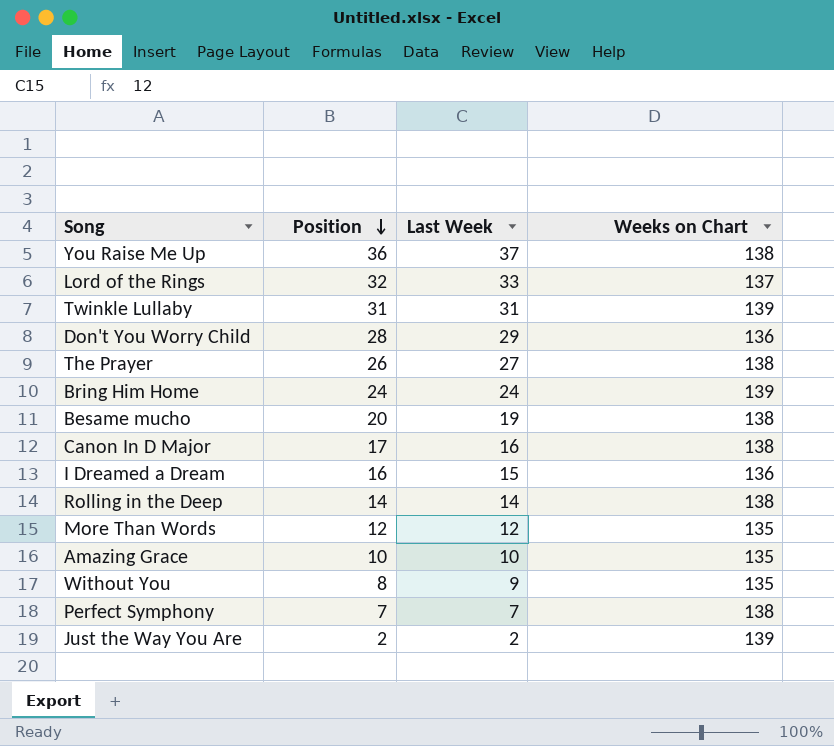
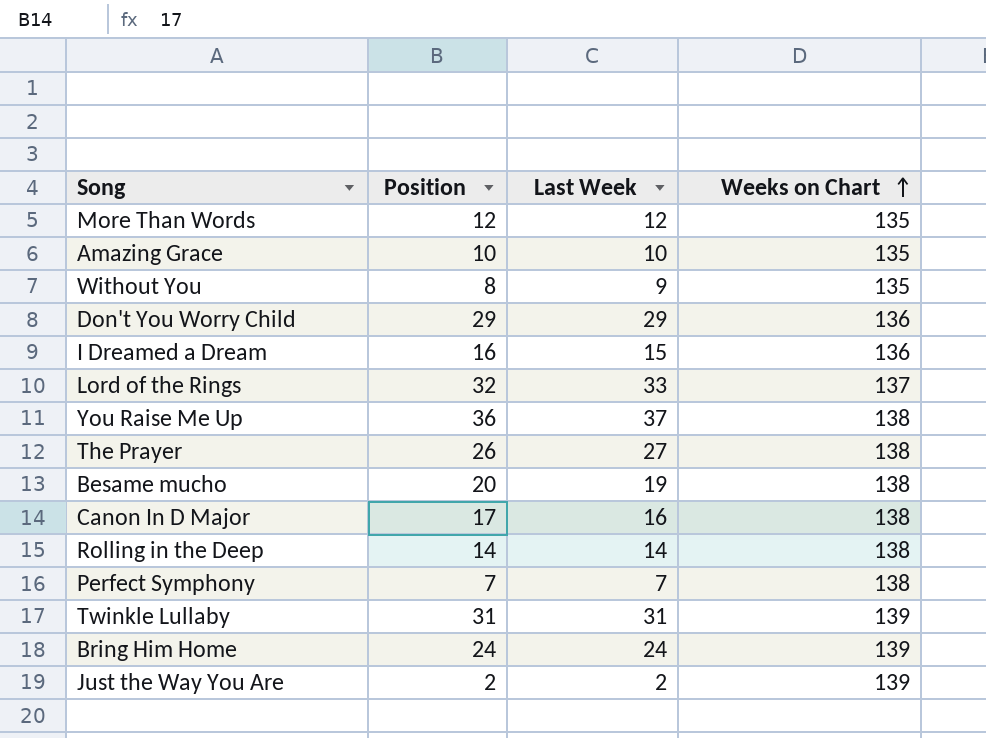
row order: Position descending -> Weeks on Chart ascending
Don't You Worry Child | Position: 28 -> 29

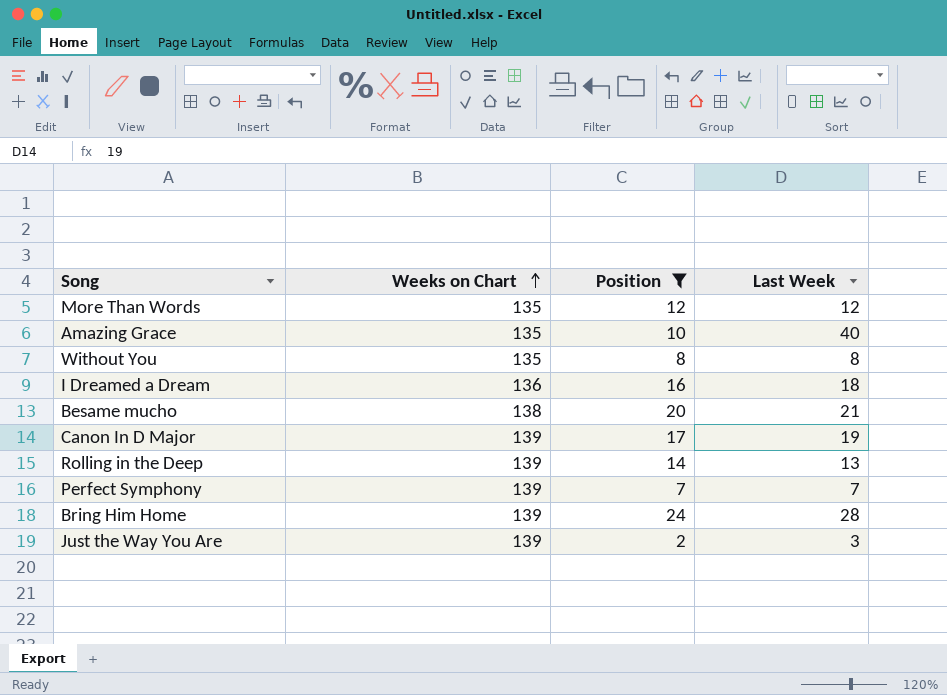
filter: none -> Position <= 24
column Weeks on Chart | position: 4 -> 2
Amazing Grace | Last Week: 10 -> 40
Without You | Last Week: 9 -> 8
I Dreamed a Dream | Last Week: 15 -> 18
Besame mucho | Last Week: 19 -> 21
Canon In D Major | Weeks on Chart: 138 -> 139
Canon In D Major | Last Week: 16 -> 19
Rolling in the Deep | Weeks on Chart: 138 -> 139
Rolling in the Deep | Last Week: 14 -> 13
Perfect Symphony | Weeks on Chart: 138 -> 139
Bring Him Home | Last Week: 24 -> 28
Just the Way You Are | Last Week: 2 -> 3

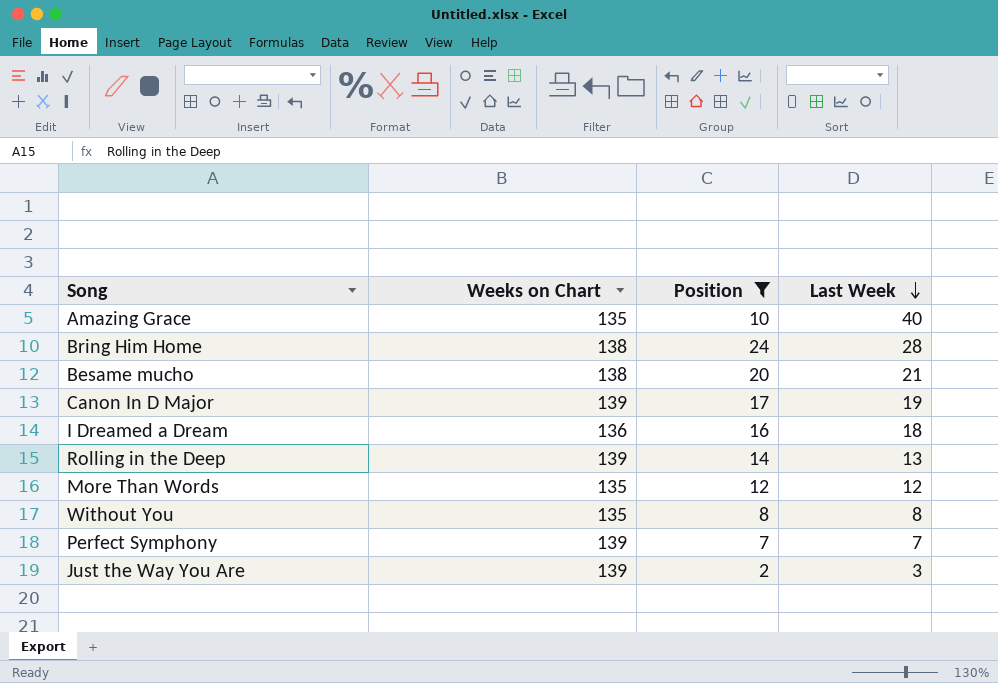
row order: Weeks on Chart ascending -> Last Week descending
Bring Him Home | Weeks on Chart: 139 -> 138

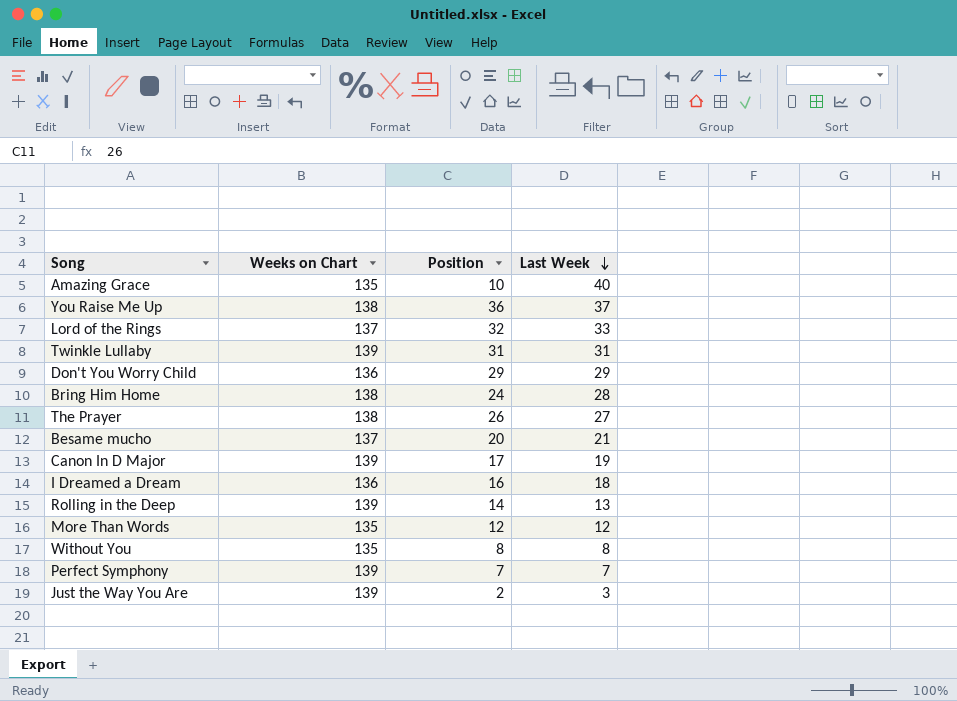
filter: Position <= 24 -> none
Besame mucho | Weeks on Chart: 138 -> 137

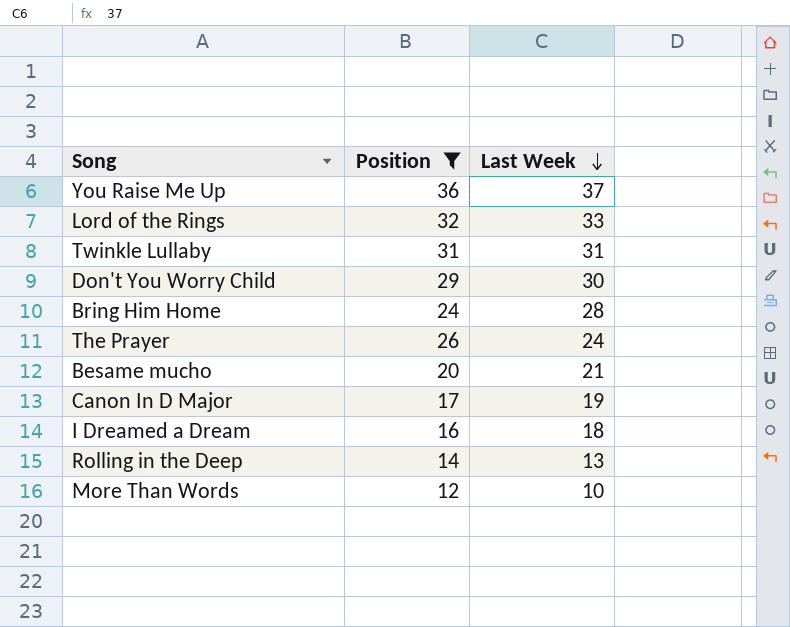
filter: none -> Position >= 12
column Weeks on Chart | position: 2 -> none
Don't You Worry Child | Last Week: 29 -> 30
The Prayer | Last Week: 27 -> 24
More Than Words | Last Week: 12 -> 10

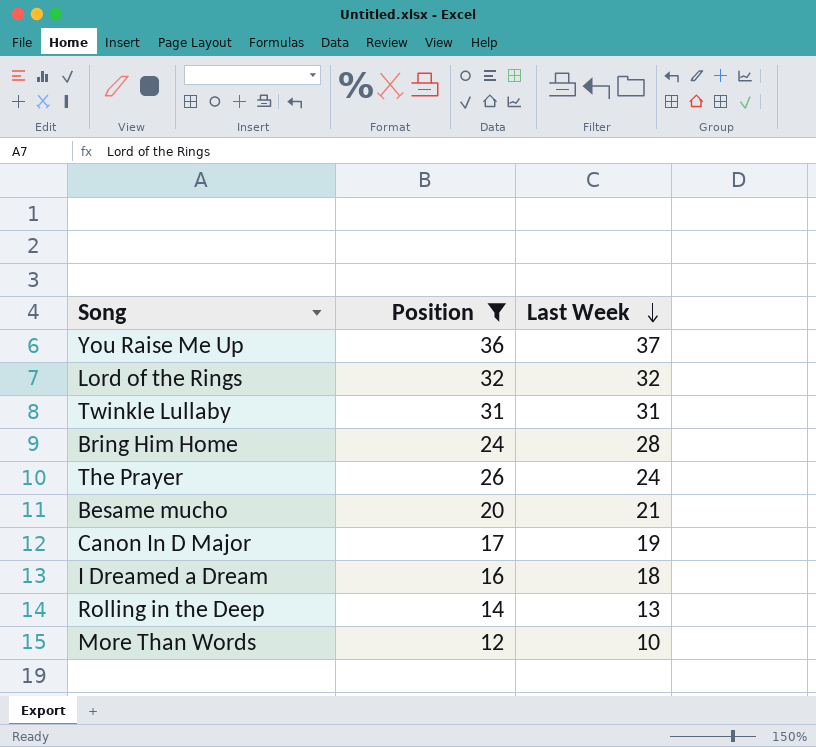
row Don't You Worry Child: 29 | 30 -> none
Lord of the Rings | Last Week: 33 -> 32

